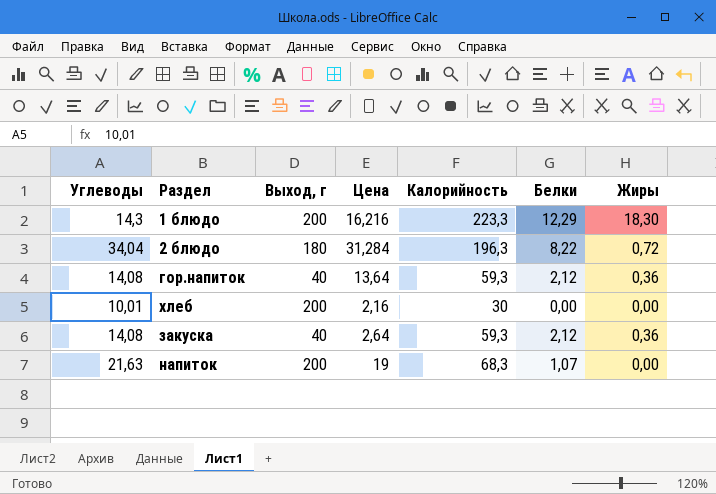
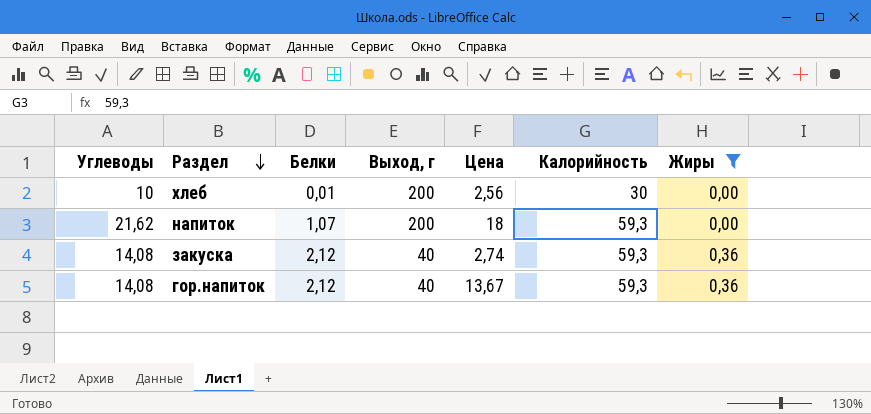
filter: none -> Жиры <= 0,36
row order: none -> Раздел descending
column Белки | position: 6 -> 3
хлеб | Углеводы: 10,01 -> 10
хлеб | Белки: 0,00 -> 0,01
хлеб | Цена: 2,16 -> 2,56
напиток | Углеводы: 21,63 -> 21,62
напиток | Цена: 19 -> 18
напиток | Калорийность: 68,3 -> 59,3
закуска | Цена: 2,64 -> 2,74
гор.напиток | Цена: 13,64 -> 13,67

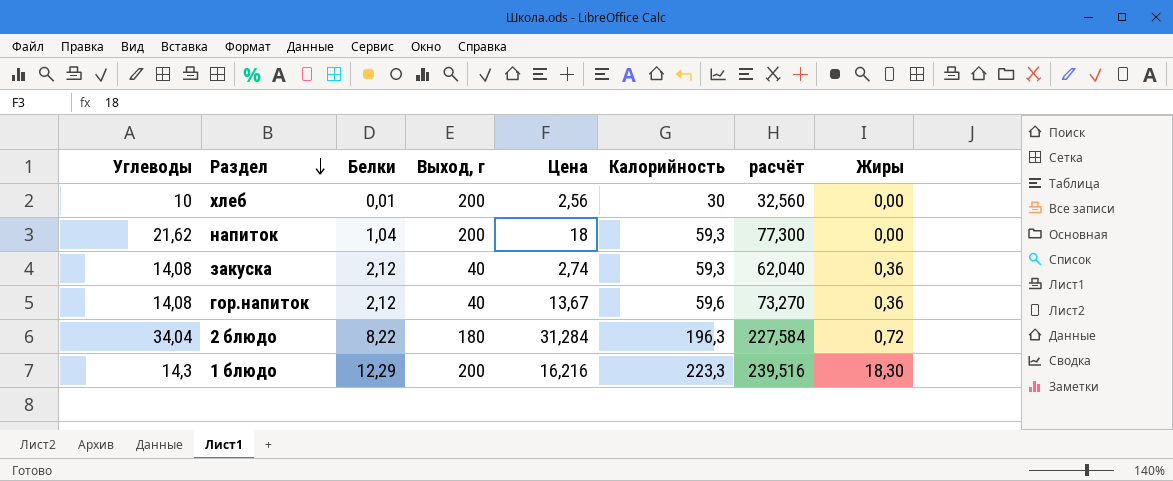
filter: Жиры <= 0,36 -> none
column расчёт | formula: none -> [Цена] + [Калорийность]
напиток | Белки: 1,07 -> 1,04
гор.напиток | Калорийность: 59,3 -> 59,6

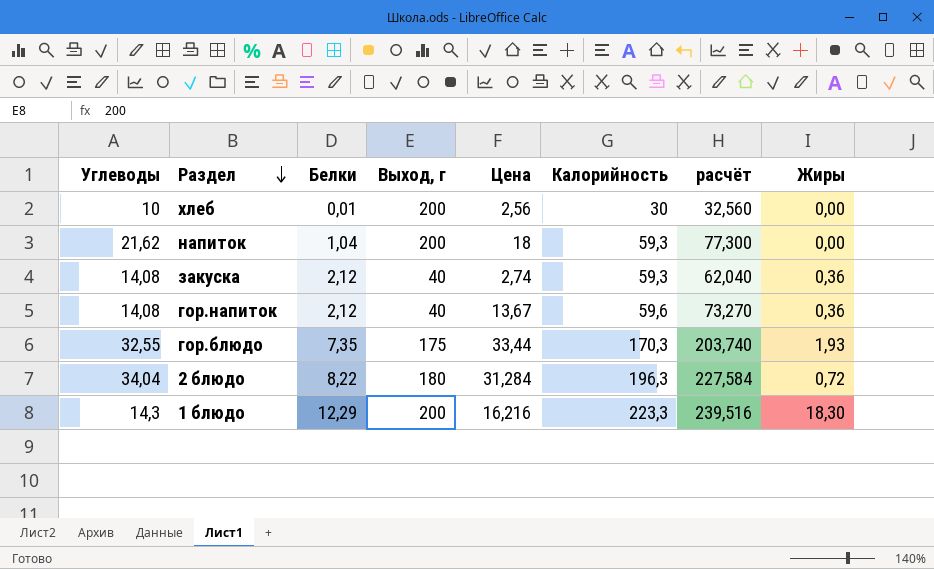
row гор.блюдо: none -> 32,55 | 7,35 | 175 | 33,44 | 170,3 | 203,740 | 1,93

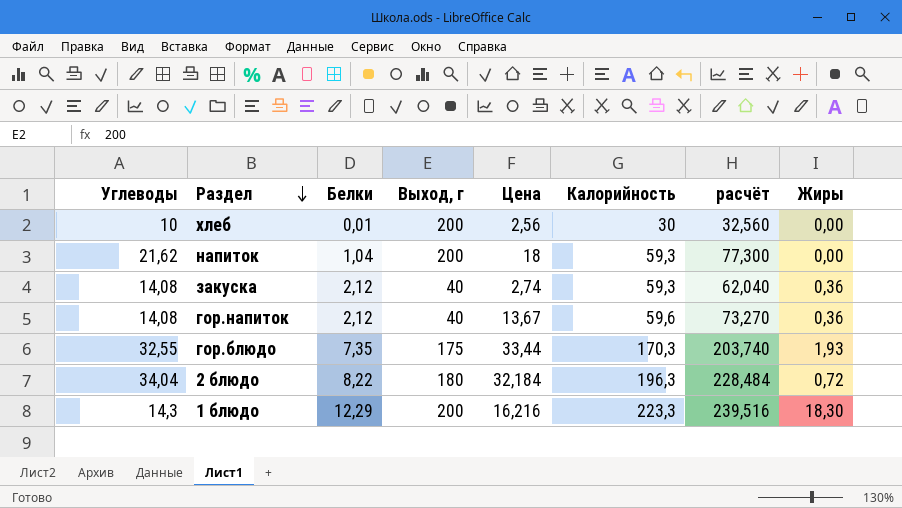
2 блюдо | Цена: 31,284 -> 32,184
2 блюдо | расчёт: 227,584 -> 228,484

